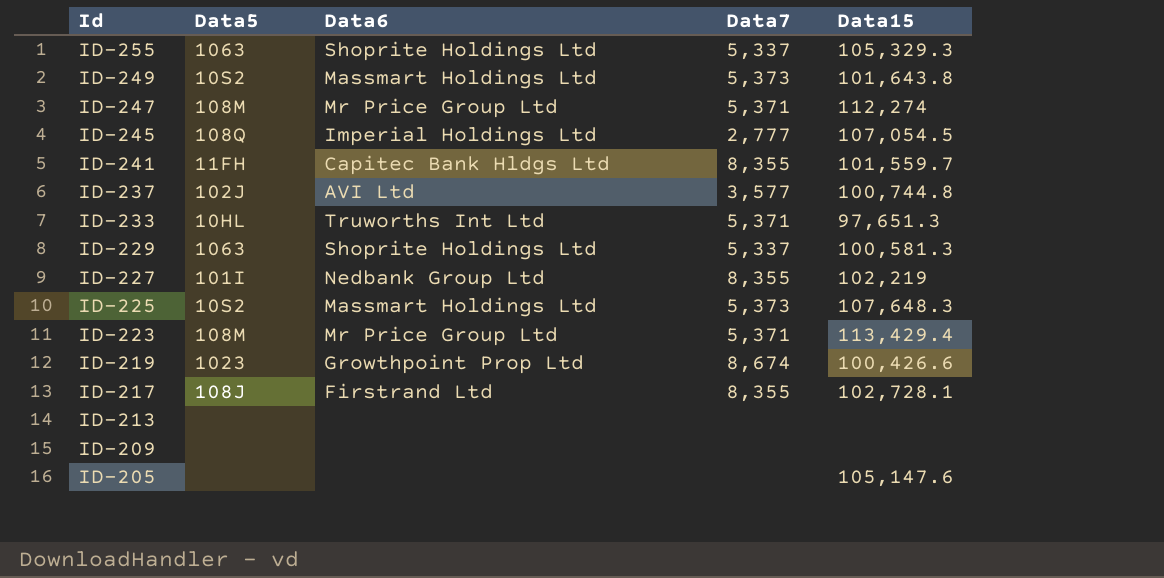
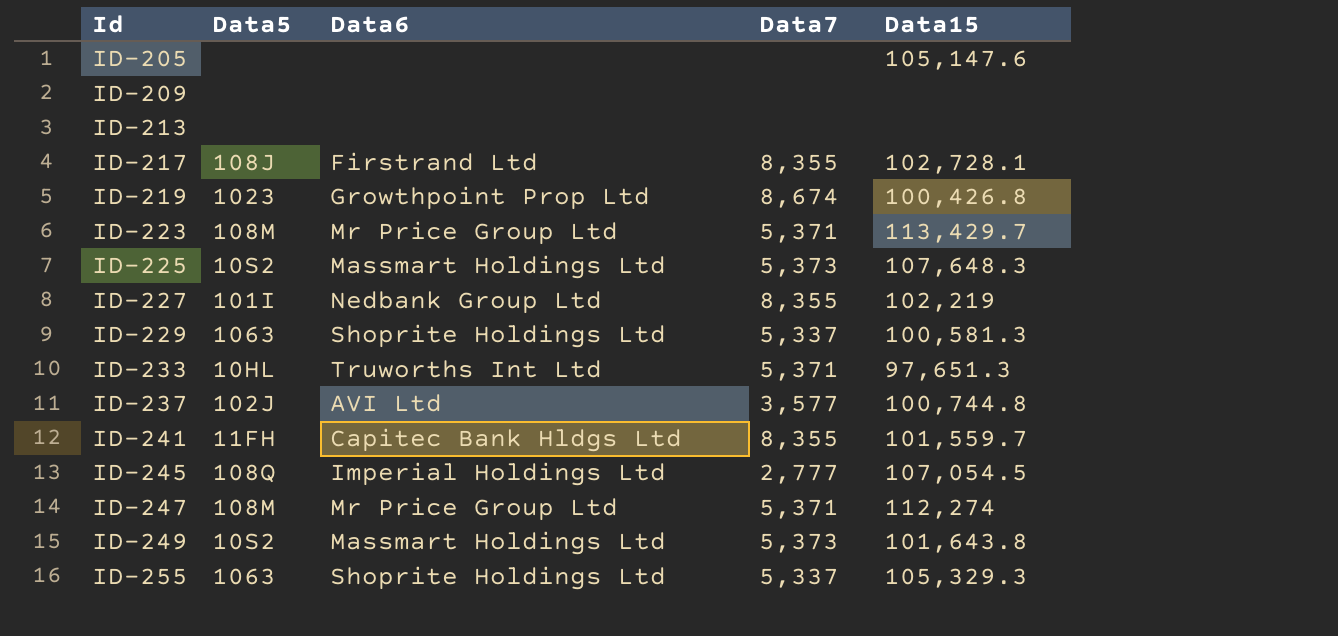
row order: Id descending -> Id ascending
ID-219 | Data15: 100,426.6 -> 100,426.8
ID-223 | Data15: 113,429.4 -> 113,429.7

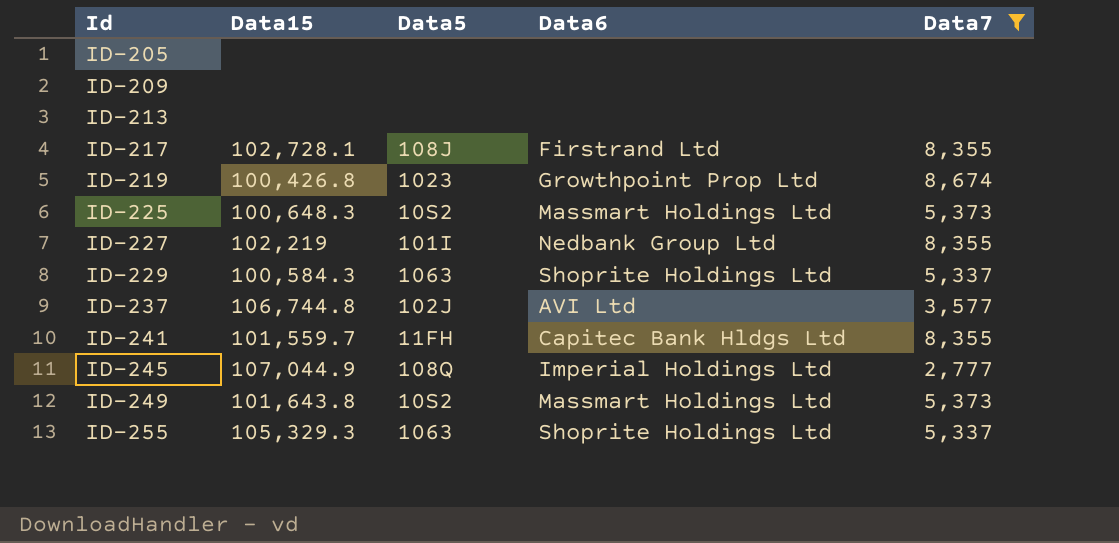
filter: none -> Data7 != 5,371
column Data15 | position: 5 -> 2
ID-205 | Data15: 105,147.6 -> none
ID-225 | Data15: 107,648.3 -> 100,648.3
ID-229 | Data15: 100,581.3 -> 100,584.3
ID-237 | Data15: 100,744.8 -> 106,744.8
ID-245 | Data15: 107,054.5 -> 107,044.9

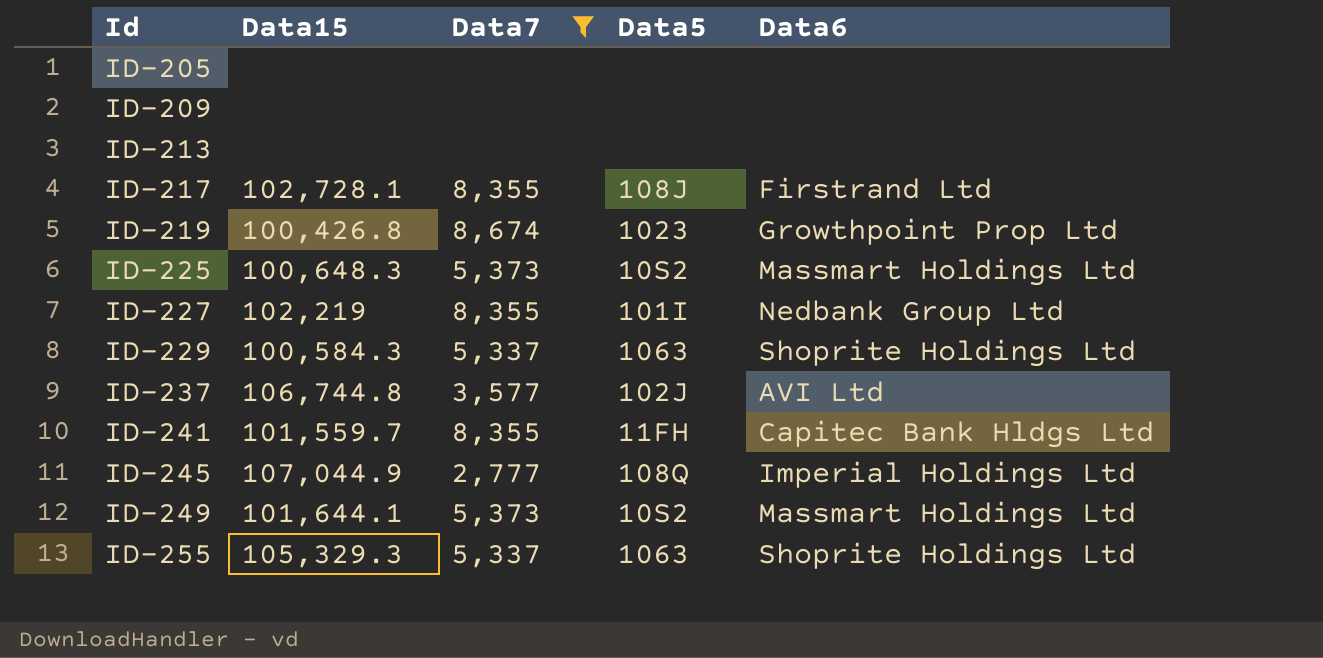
column Data7 | position: 5 -> 3
ID-249 | Data15: 101,643.8 -> 101,644.1

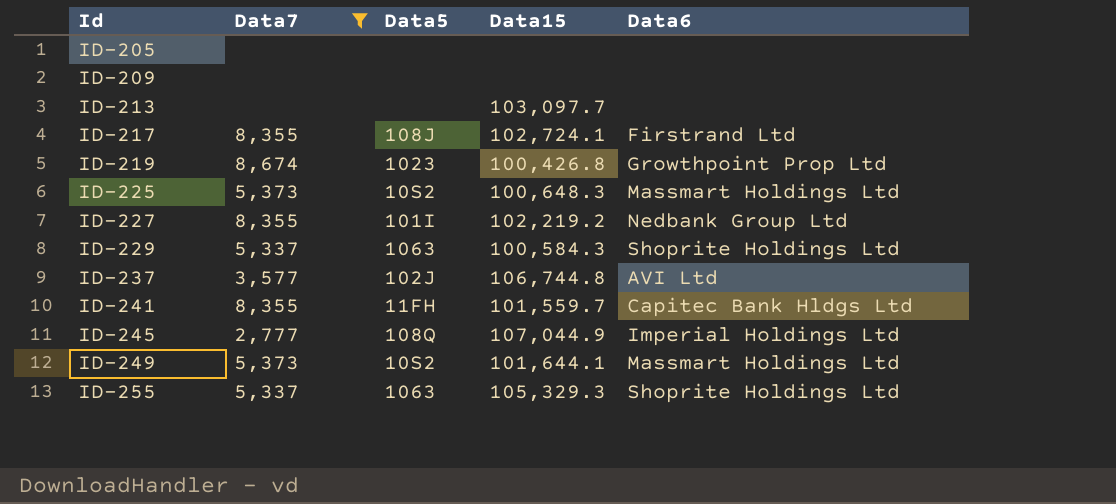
column Data15 | position: 2 -> 4
ID-213 | Data15: none -> 103,097.7
ID-217 | Data15: 102,728.1 -> 102,724.1
ID-227 | Data15: 102,219 -> 102,219.2

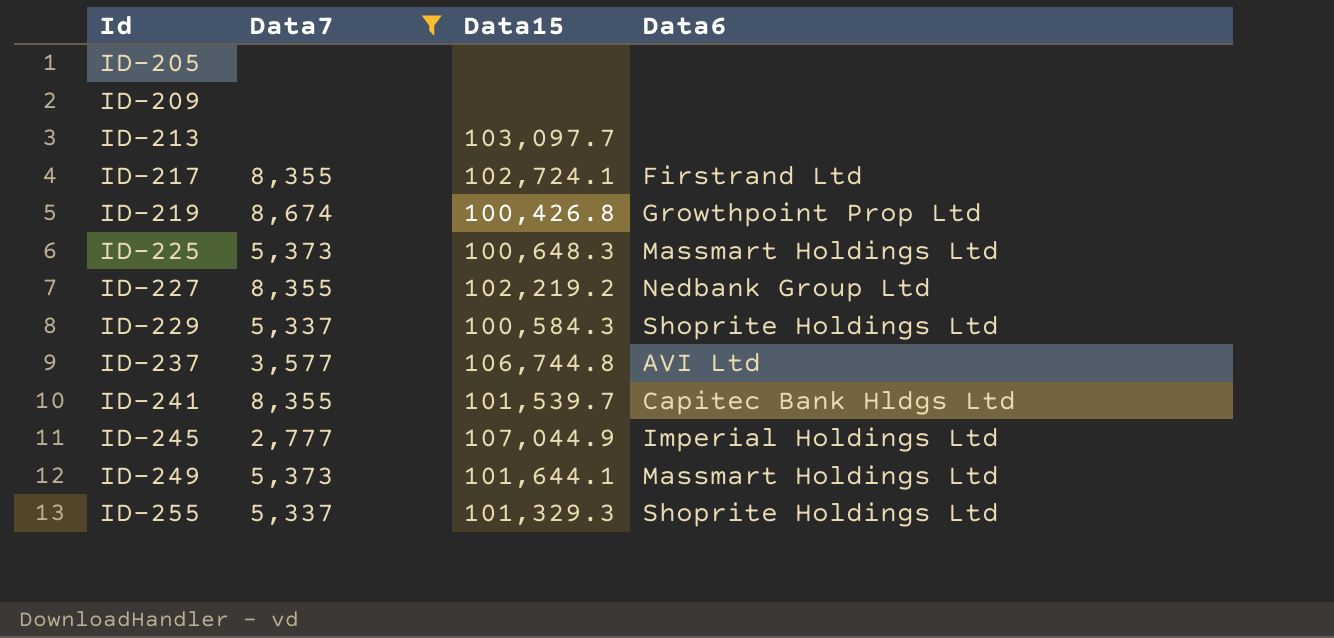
column Data5 | position: 3 -> none
ID-241 | Data15: 101,559.7 -> 101,539.7
ID-255 | Data15: 105,329.3 -> 101,329.3

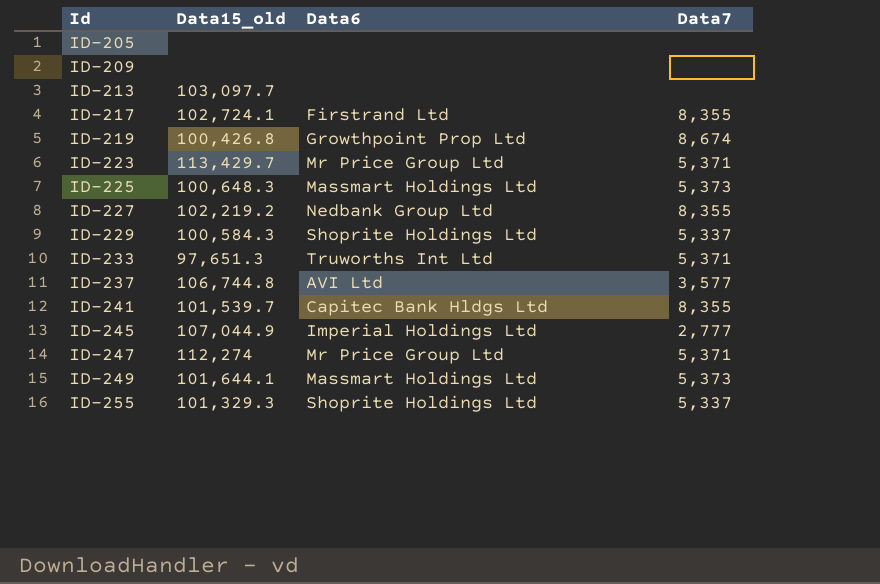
filter: Data7 != 5,371 -> none
column name: Data15 -> Data15_old
column Data7 | position: 2 -> 4

